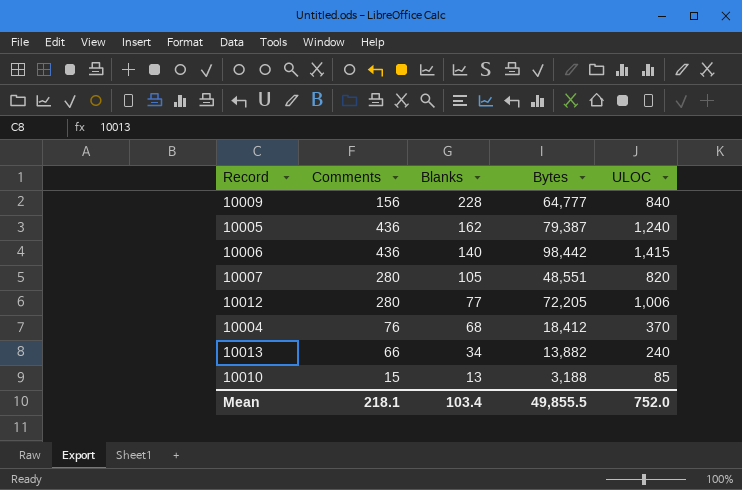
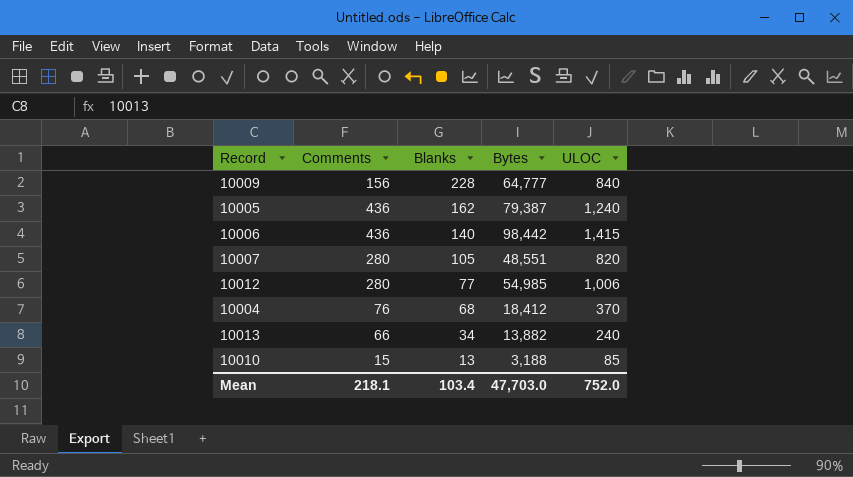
10012 | Bytes: 72,205 -> 54,985
Mean | Bytes: 49,855.5 -> 47,703.0

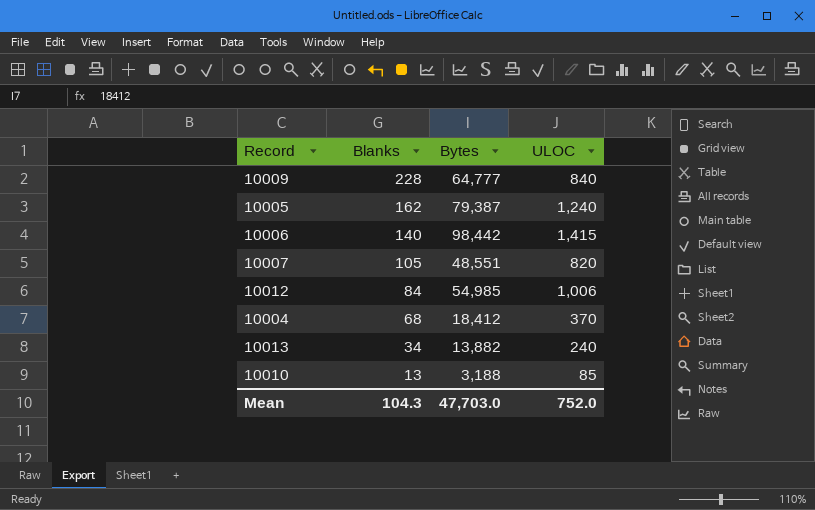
column Comments | position: 2 -> none
10012 | Blanks: 77 -> 84
Mean | Blanks: 103.4 -> 104.3

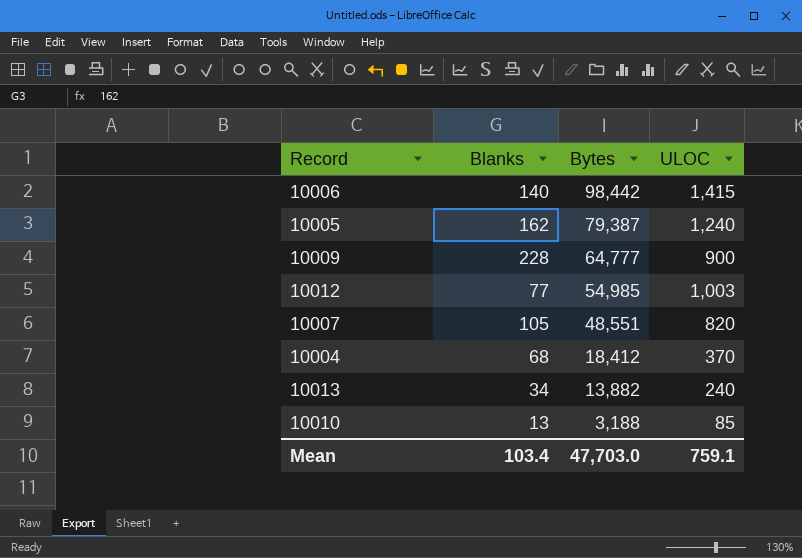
row order: Blanks descending -> Bytes descending
10009 | ULOC: 840 -> 900
10012 | Blanks: 84 -> 77
10012 | ULOC: 1,006 -> 1,003
Mean | Blanks: 104.3 -> 103.4
Mean | ULOC: 752.0 -> 759.1

